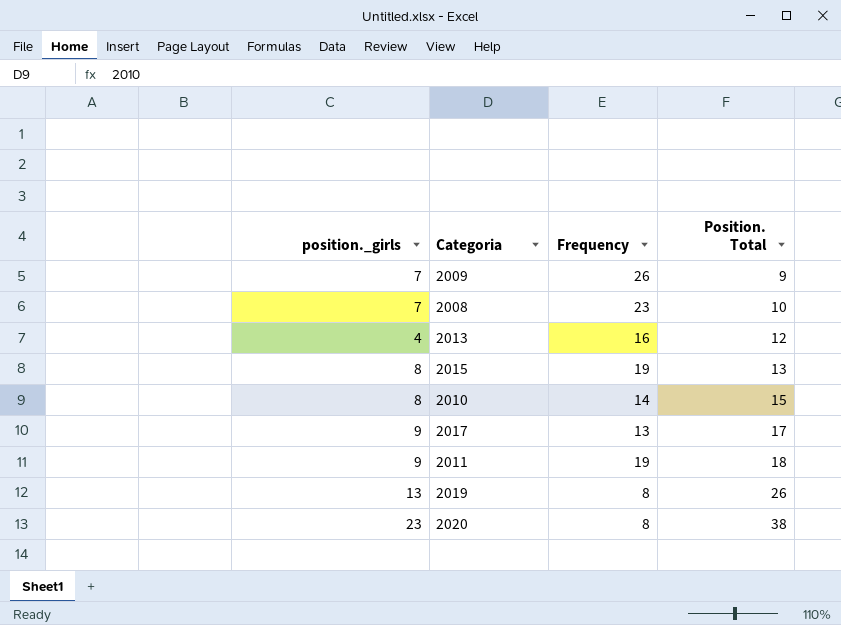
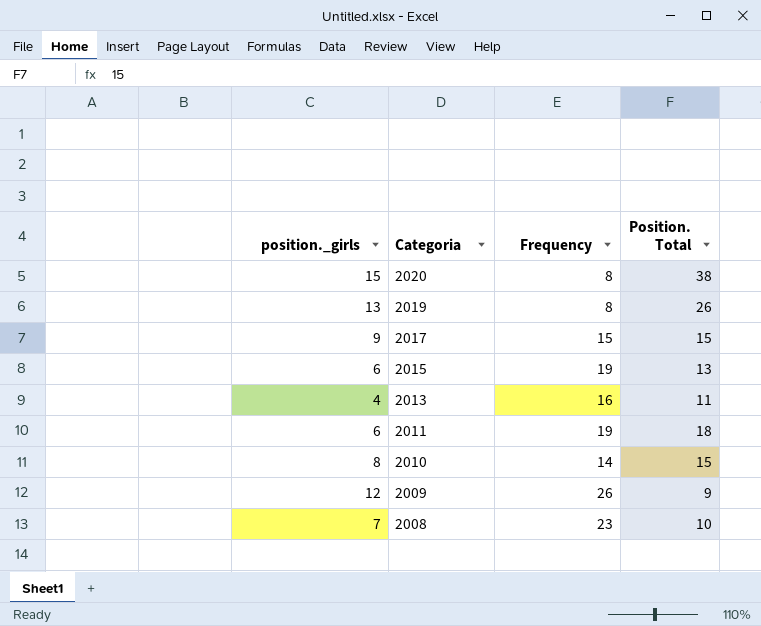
row order: Position. Total ascending -> Categoria descending
2020 | position._girls: 23 -> 15
2017 | Frequency: 13 -> 15
2017 | Position. Total: 17 -> 15
2015 | position._girls: 8 -> 6
2013 | Position. Total: 12 -> 11
2011 | position._girls: 9 -> 6
2009 | position._girls: 7 -> 12

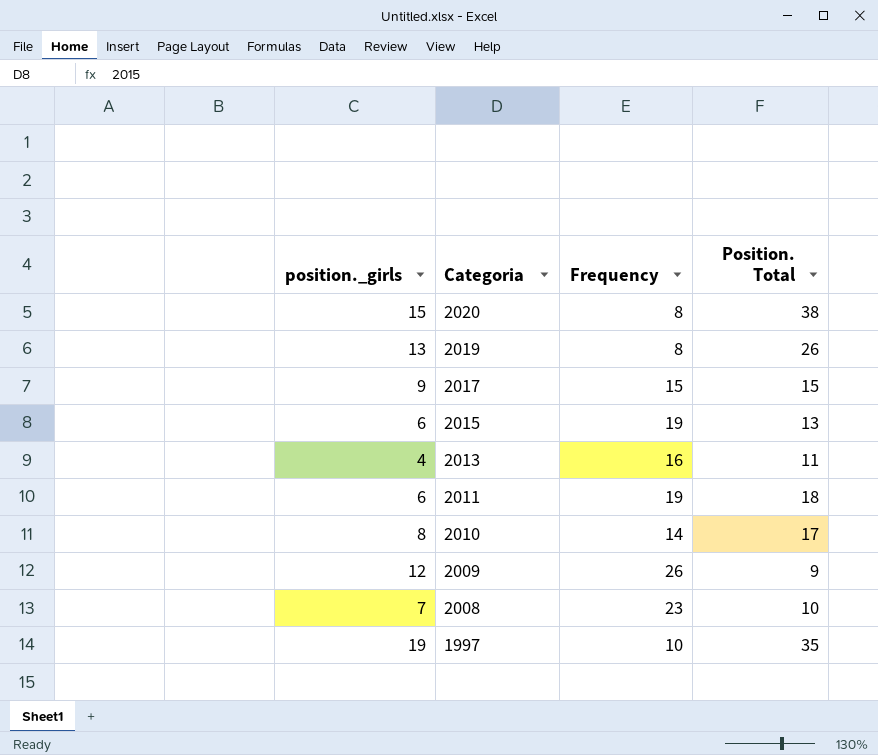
2010 | Position. Total: 15 -> 17
row 1997: none -> 19 | 10 | 35

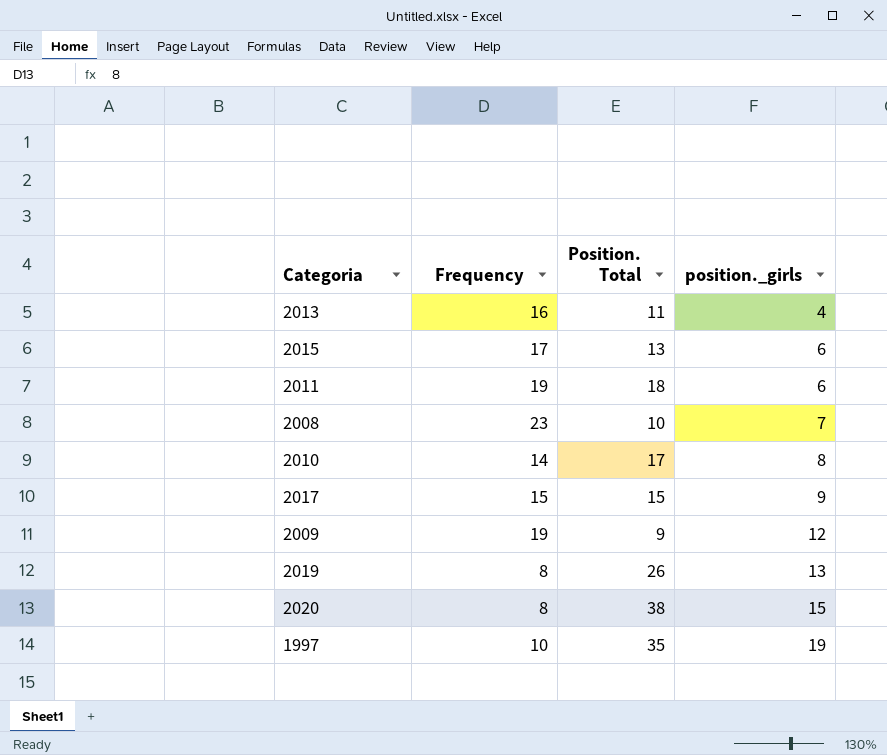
row order: Categoria descending -> position._girls ascending
column position._girls | position: 1 -> 4
2015 | Frequency: 19 -> 17
2009 | Frequency: 26 -> 19

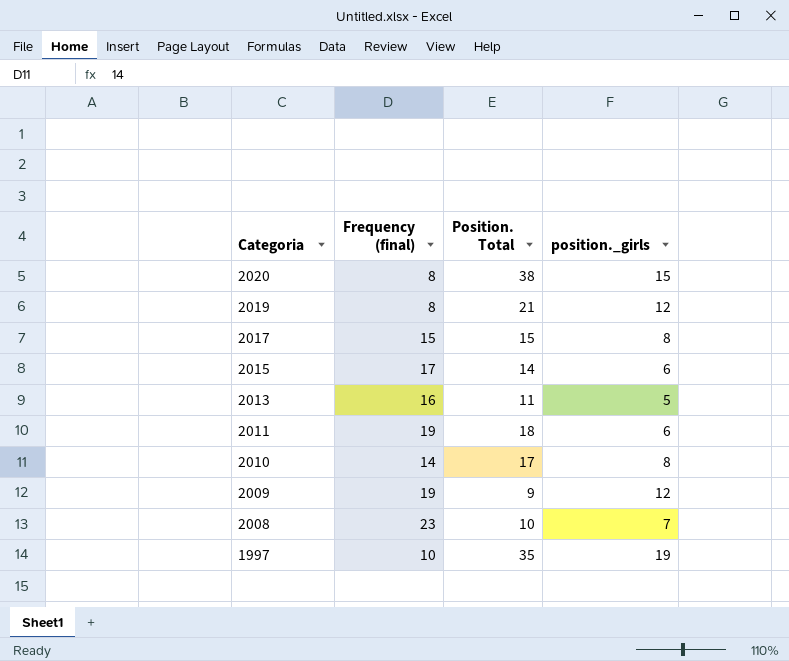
row order: position._girls ascending -> Categoria descending
column name: Frequency -> Frequency (final)
2019 | Position. Total: 26 -> 21
2019 | position._girls: 13 -> 12
2017 | position._girls: 9 -> 8
2015 | Position. Total: 13 -> 14
2013 | position._girls: 4 -> 5

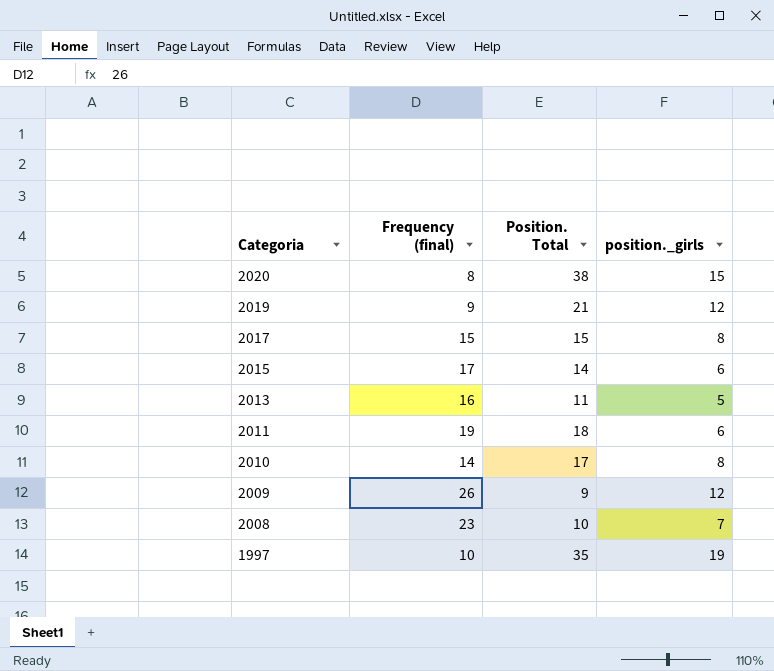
2019 | Frequency (final): 8 -> 9
2009 | Frequency (final): 19 -> 26

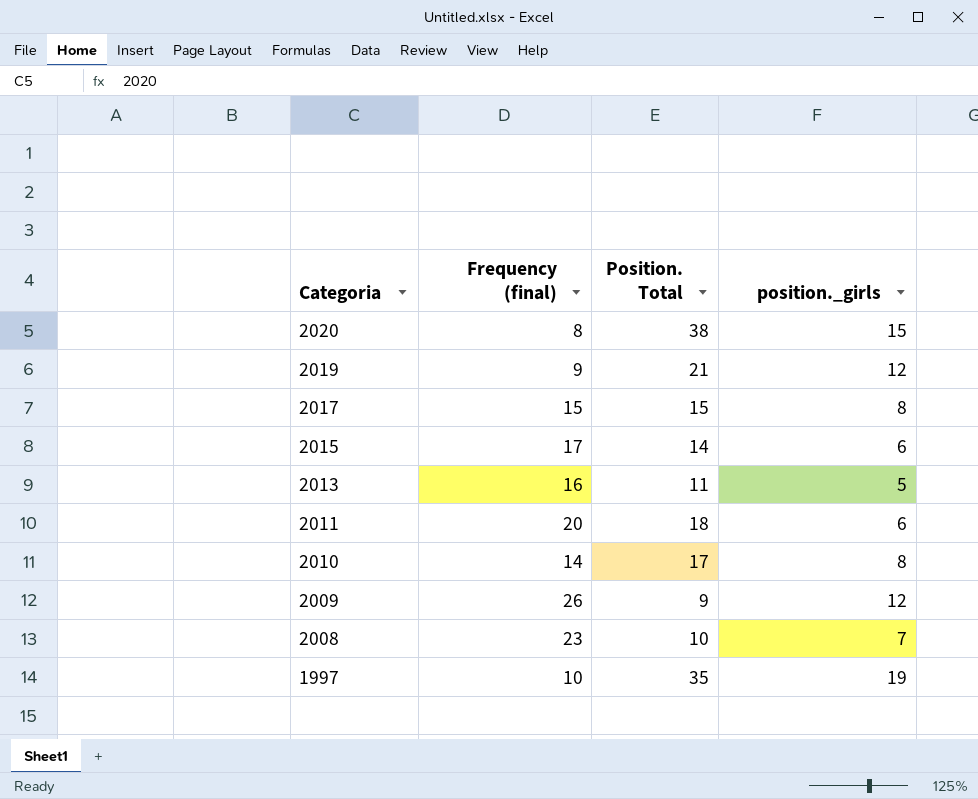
2011 | Frequency (final): 19 -> 20

